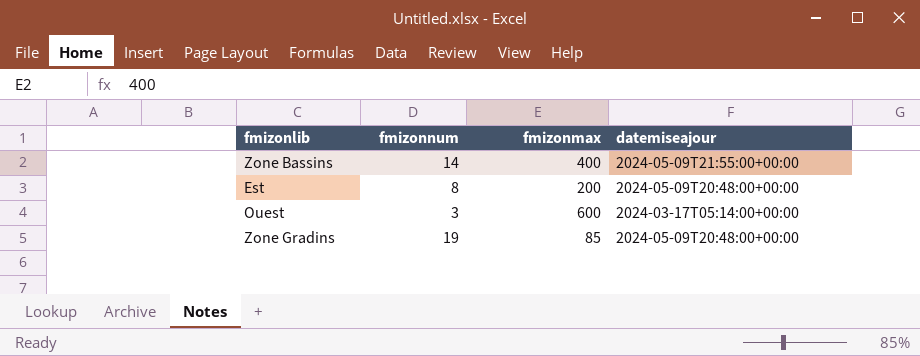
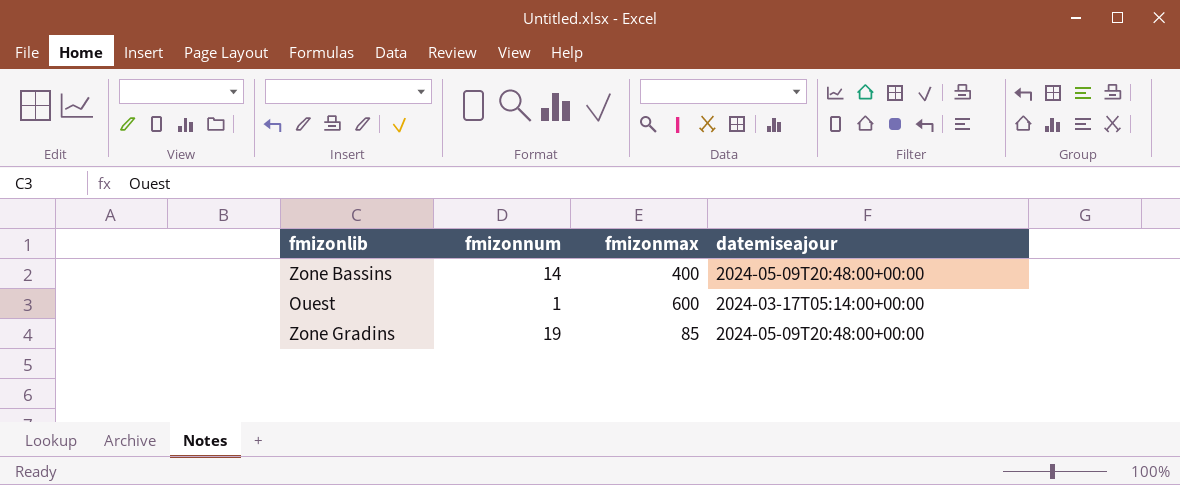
row Est: 8 | 200 | 2024-05-09T20:48:00+00:00 -> none
Zone Bassins | datemiseajour: 2024-05-09T21:55:00+00:00 -> 2024-05-09T20:48:00+00:00
Ouest | fmizonnum: 3 -> 1

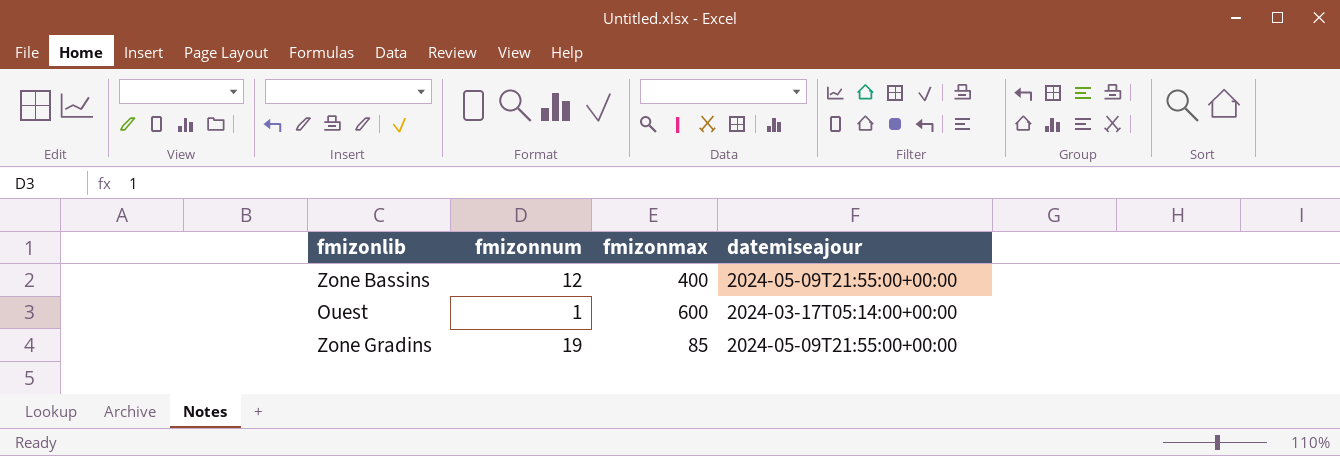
Zone Bassins | fmizonnum: 14 -> 12
Zone Bassins | datemiseajour: 2024-05-09T20:48:00+00:00 -> 2024-05-09T21:55:00+00:00
Zone Gradins | datemiseajour: 2024-05-09T20:48:00+00:00 -> 2024-05-09T21:55:00+00:00

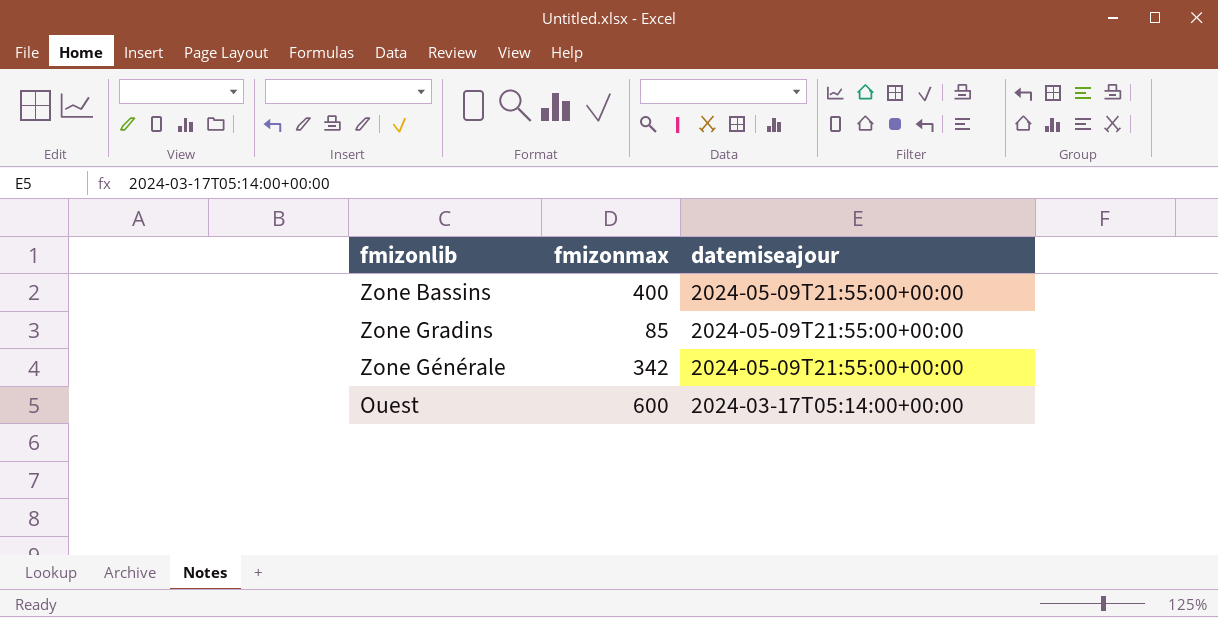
row order: none -> datemiseajour descending
column fmizonnum | position: 2 -> none
row Zone Générale: none -> 342 | 2024-05-09T21:55:00+00:00

